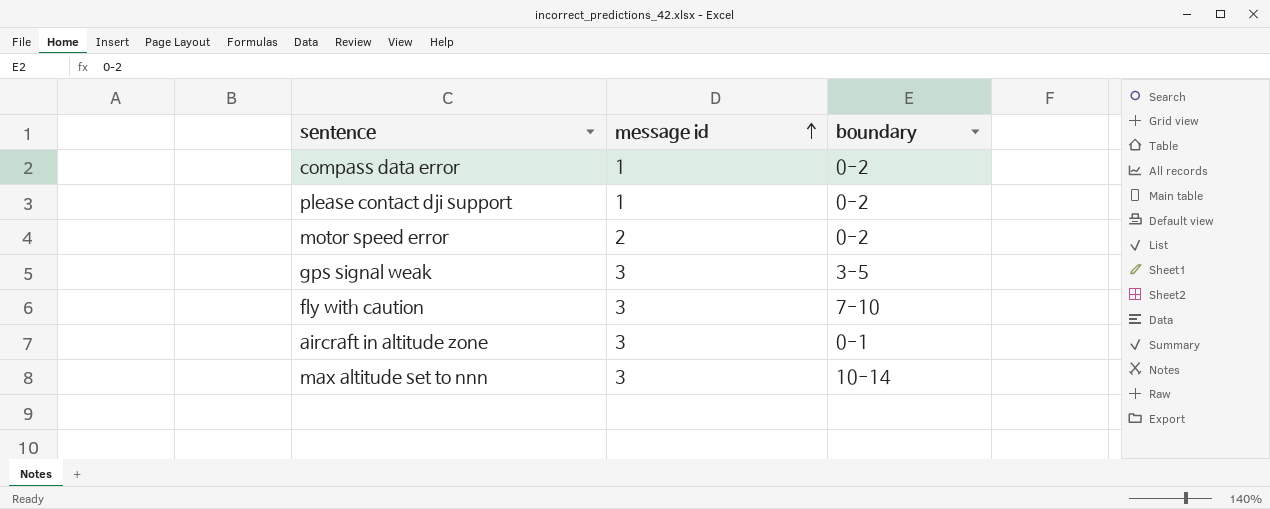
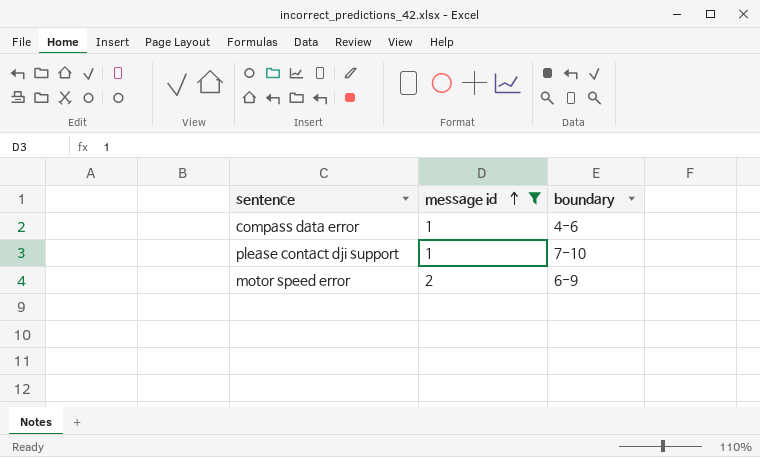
filter: none -> message id != 3
compass data error | boundary: 0-2 -> 4-6
please contact dji support | boundary: 0-2 -> 7-10
motor speed error | boundary: 0-2 -> 6-9

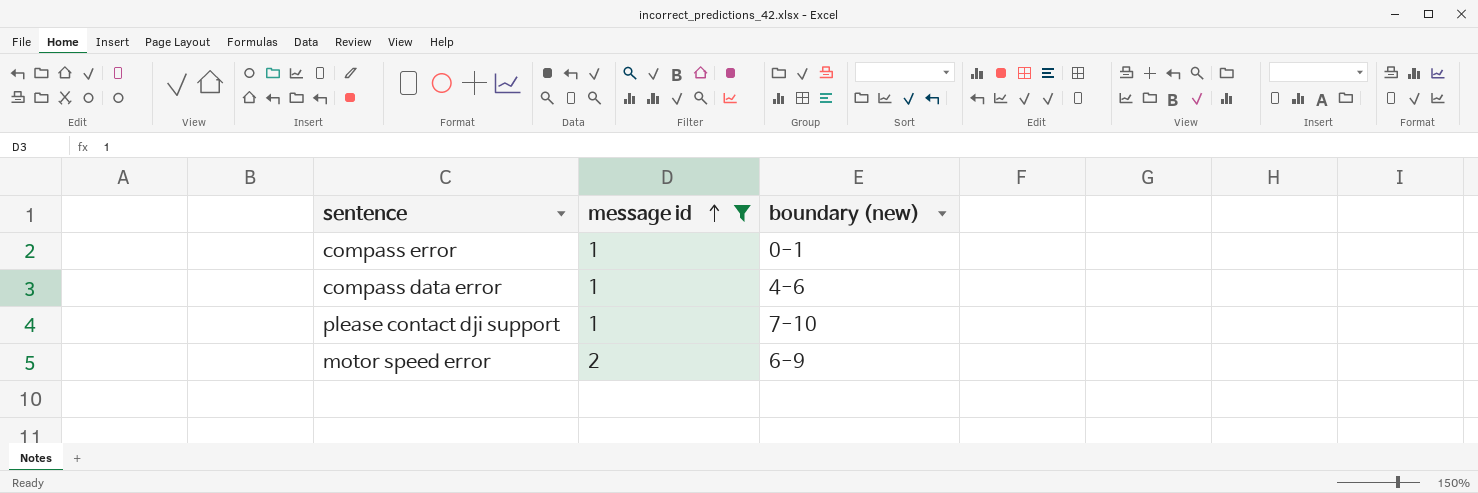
column name: boundary -> boundary (new)
row compass error: none -> 1 | 0-1

